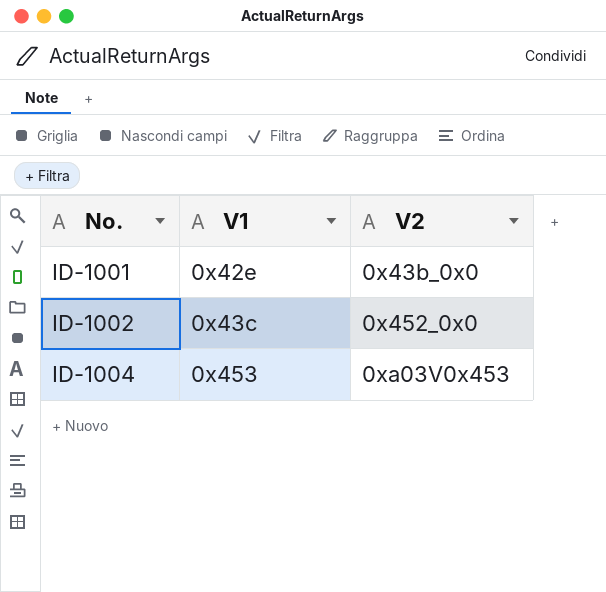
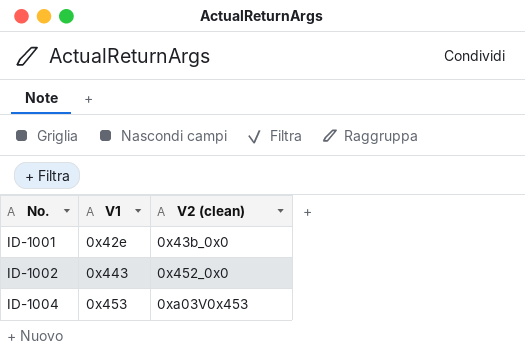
column name: V2 -> V2 (clean)
ID-1002 | V1: 0x43c -> 0x443

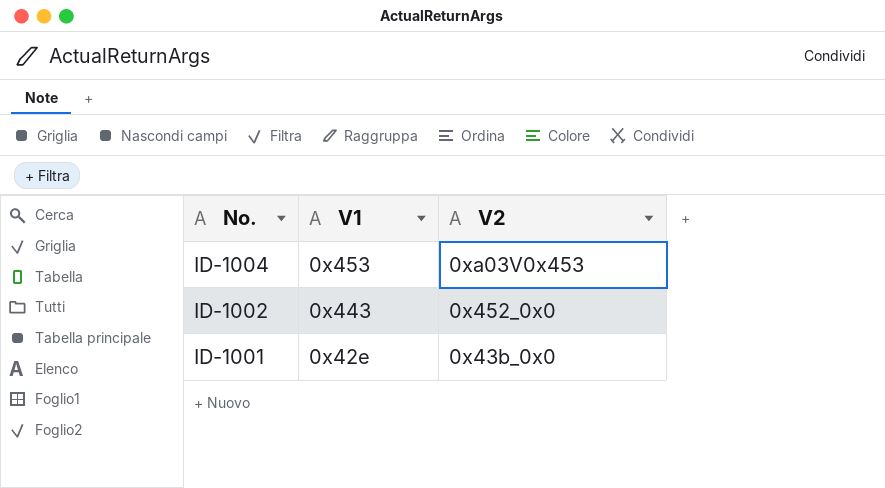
row order: No. ascending -> No. descending
column name: V2 (clean) -> V2

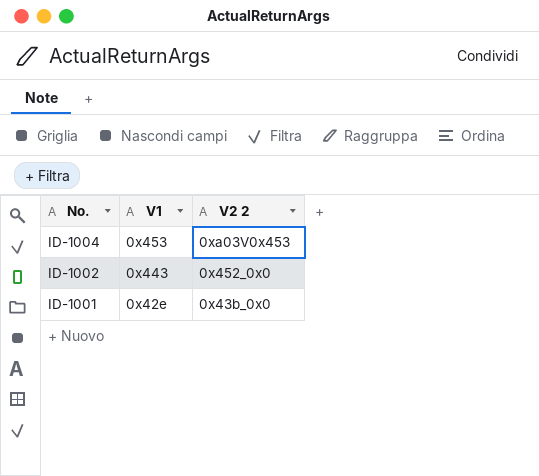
column name: V2 -> V2 2

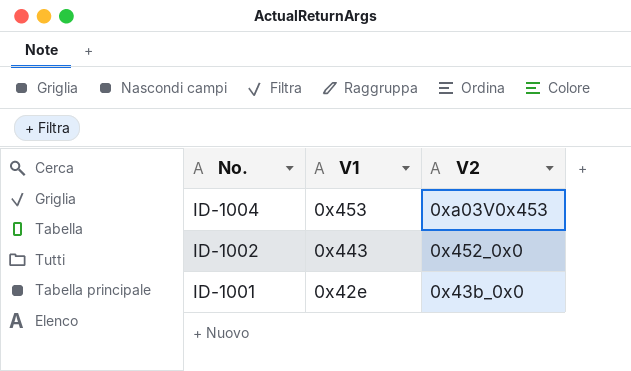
column name: V2 2 -> V2

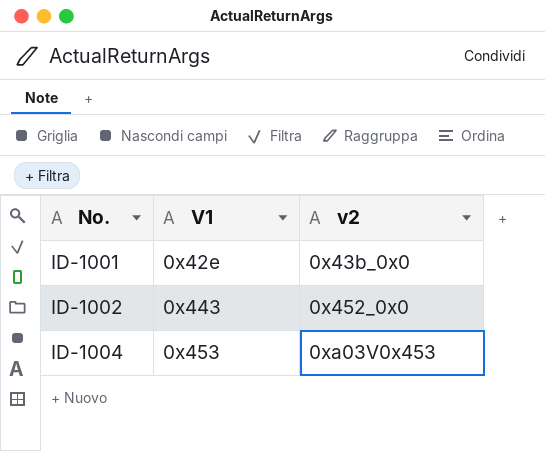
row order: No. descending -> No. ascending
column name: V2 -> v2

